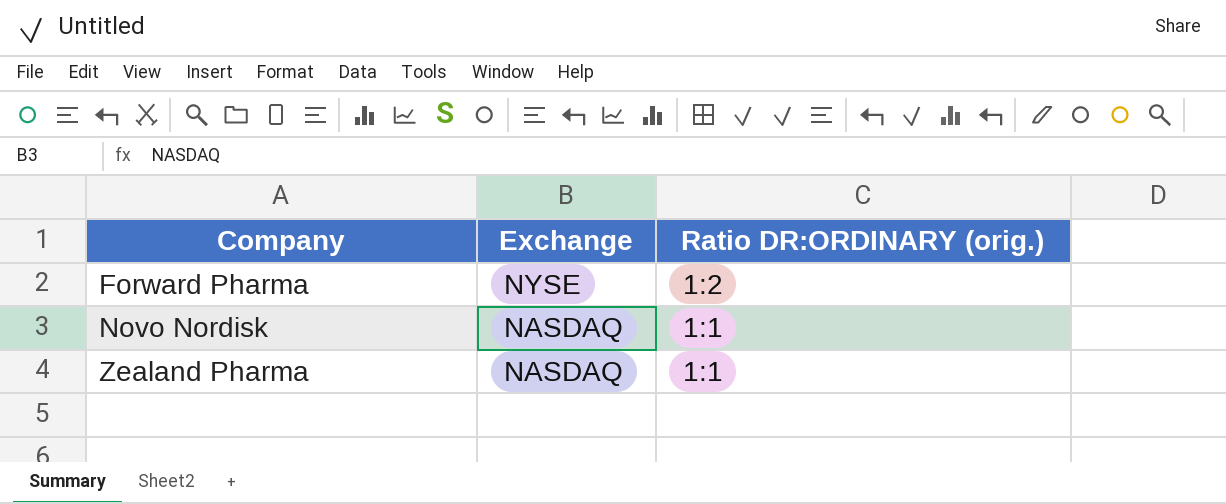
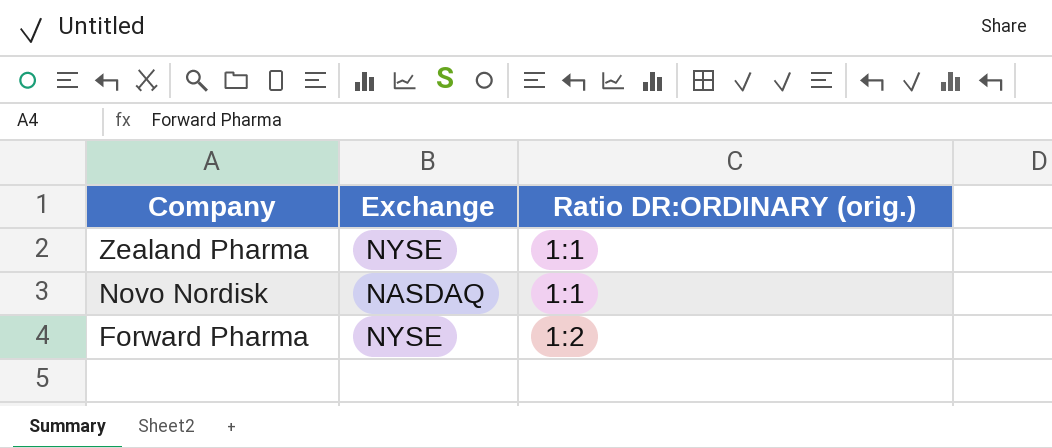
row order: Company ascending -> Company descending
Zealand Pharma | Exchange: NASDAQ -> NYSE

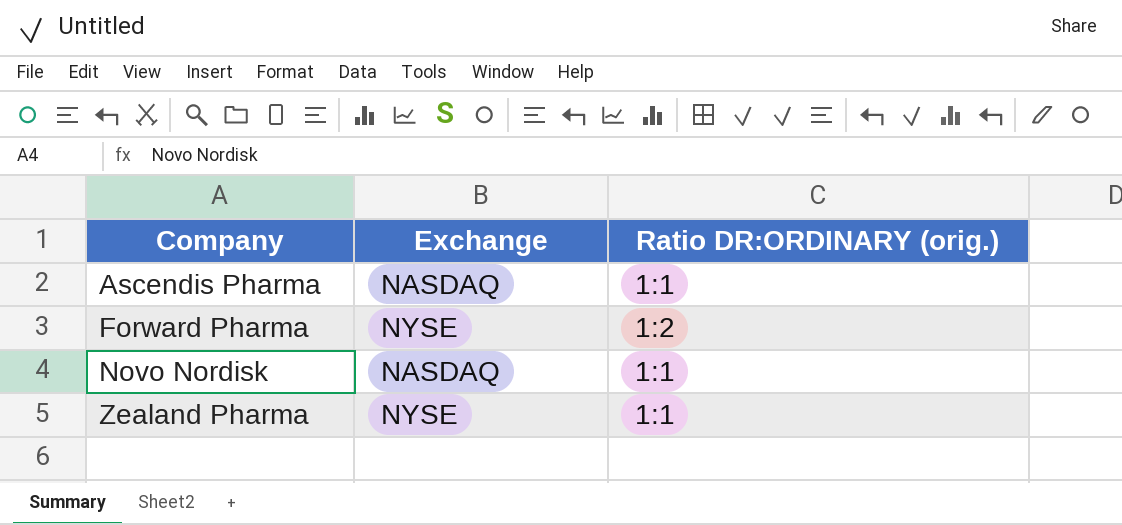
row order: Company descending -> Company ascending
row Ascendis Pharma: none -> NASDAQ | 1:1

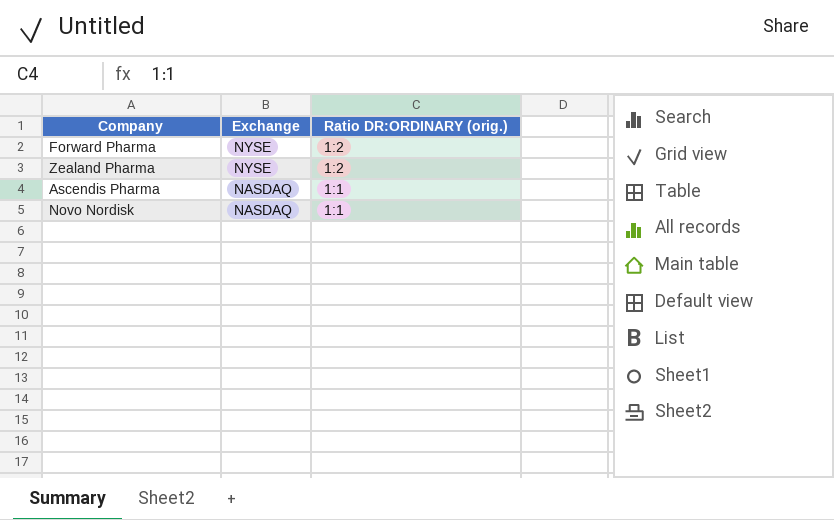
row order: Company ascending -> Exchange descending
Zealand Pharma | Ratio DR:ORDINARY (orig.): 1:1 -> 1:2

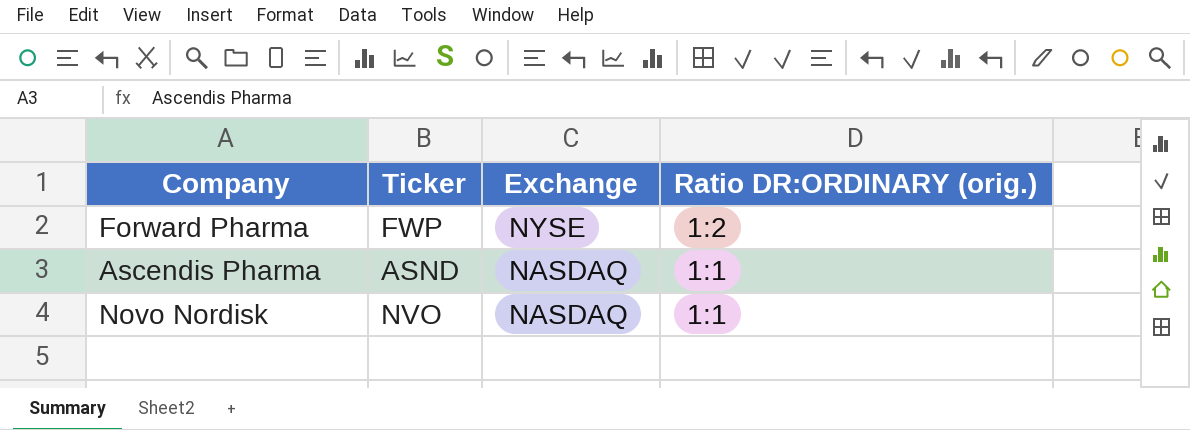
column Ticker | position: none -> 2
row Zealand Pharma: NYSE | 1:2 -> none

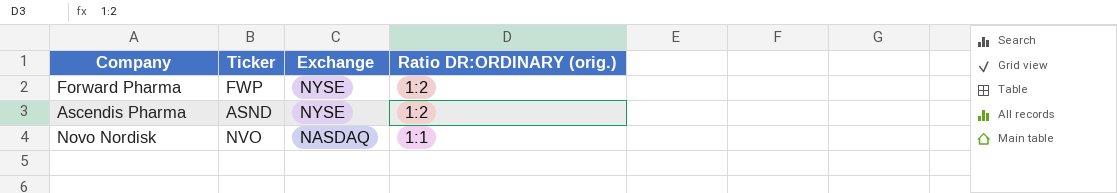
Ascendis Pharma | Exchange: NASDAQ -> NYSE
Ascendis Pharma | Ratio DR:ORDINARY (orig.): 1:1 -> 1:2

